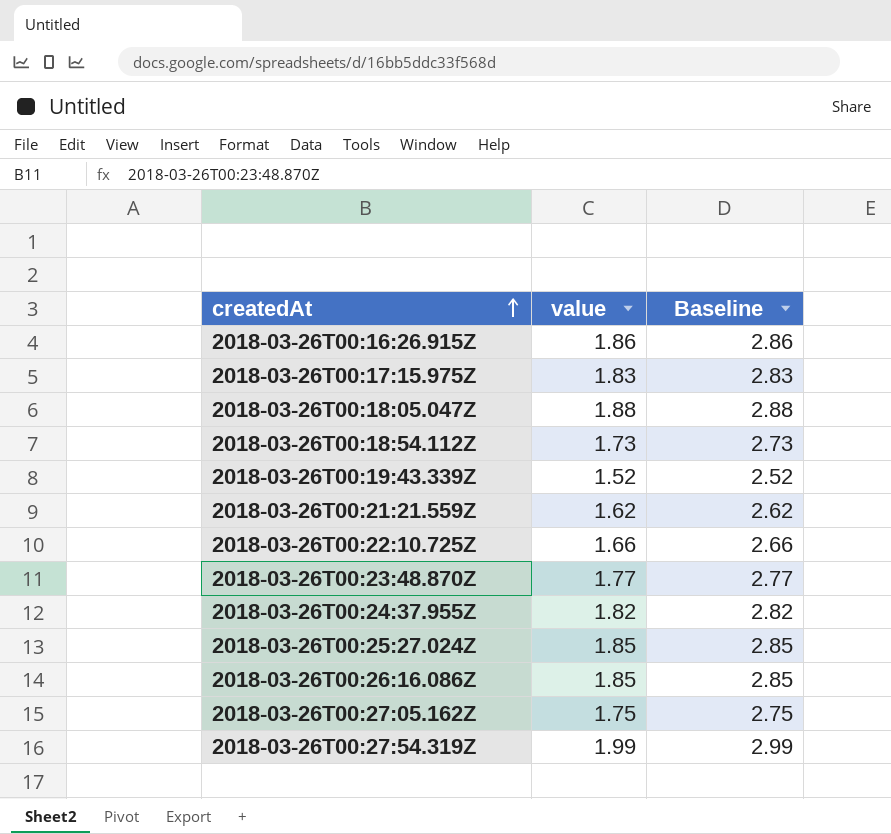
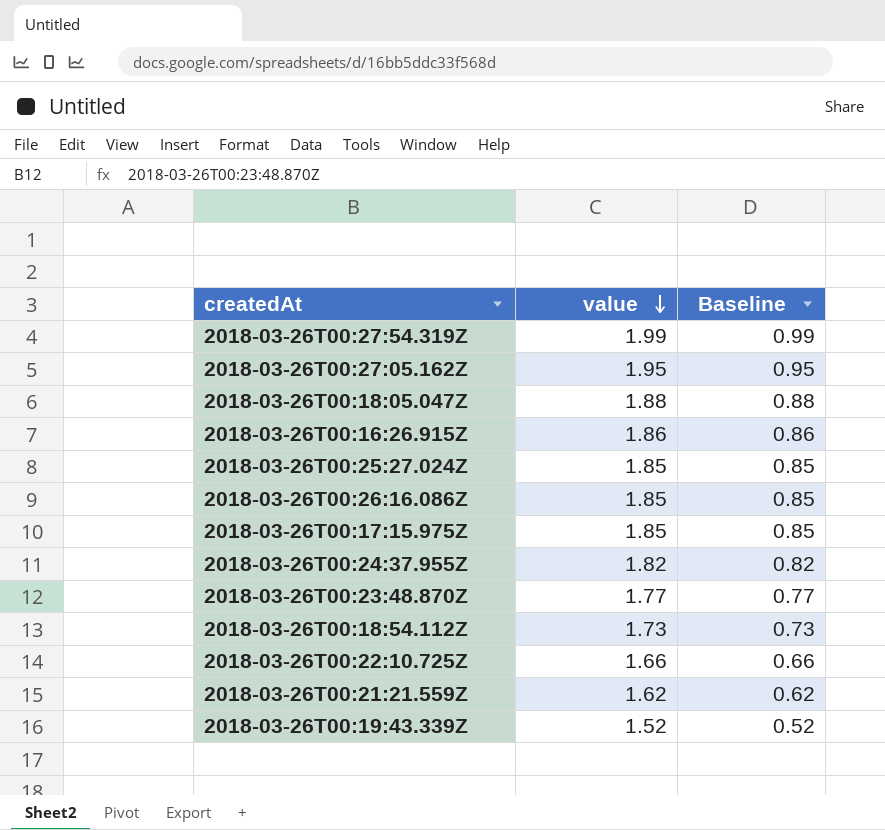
row order: createdAt ascending -> value descending
column Baseline | formula: [value] + 1 -> [value] - 1
2018-03-26T00:27:05.162Z | value: 1.75 -> 1.95
2018-03-26T00:17:15.975Z | value: 1.83 -> 1.85

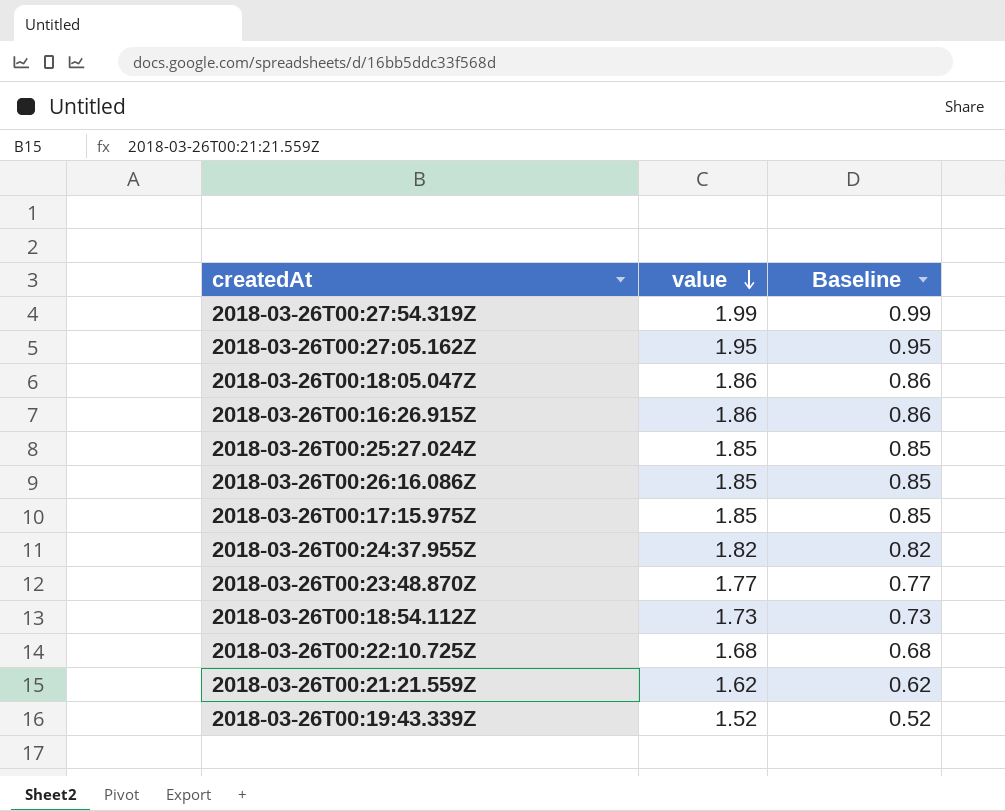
2018-03-26T00:18:05.047Z | value: 1.88 -> 1.86
2018-03-26T00:18:05.047Z | Baseline: 0.88 -> 0.86
2018-03-26T00:22:10.725Z | value: 1.66 -> 1.68
2018-03-26T00:22:10.725Z | Baseline: 0.66 -> 0.68

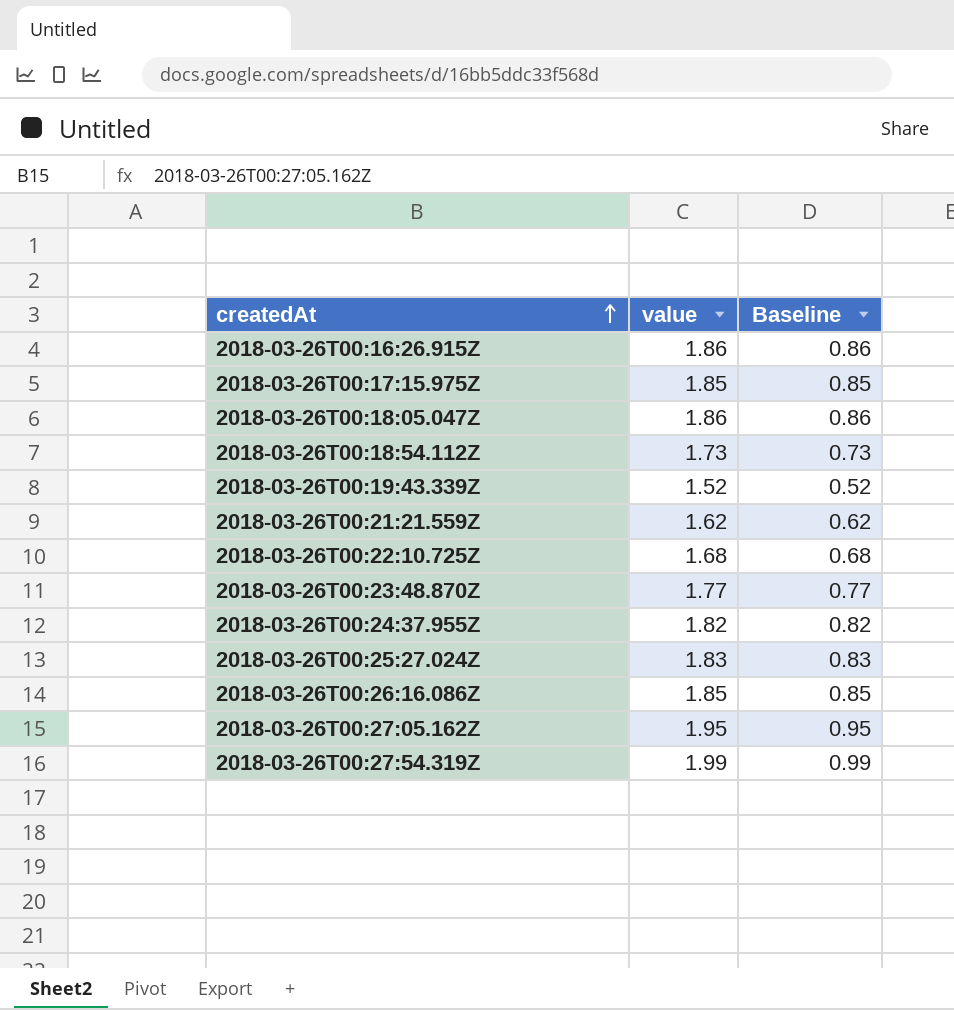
row order: value descending -> createdAt ascending
2018-03-26T00:25:27.024Z | value: 1.85 -> 1.83
2018-03-26T00:25:27.024Z | Baseline: 0.85 -> 0.83

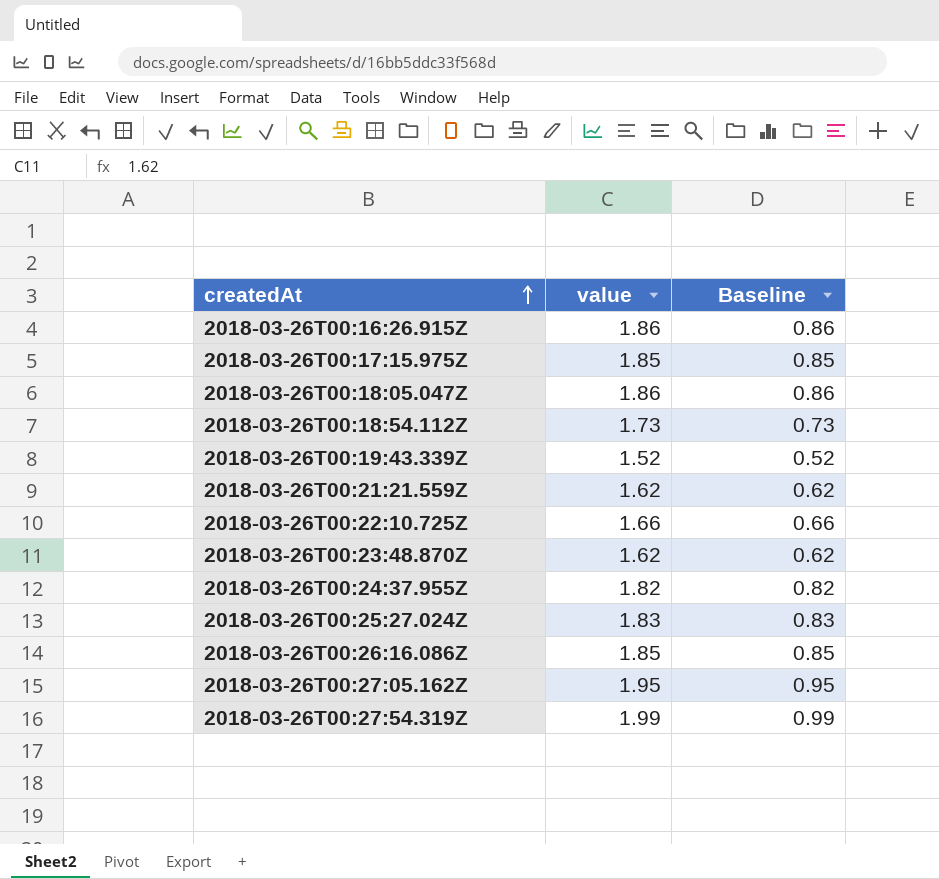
2018-03-26T00:22:10.725Z | value: 1.68 -> 1.66
2018-03-26T00:22:10.725Z | Baseline: 0.68 -> 0.66
2018-03-26T00:23:48.870Z | value: 1.77 -> 1.62
2018-03-26T00:23:48.870Z | Baseline: 0.77 -> 0.62

